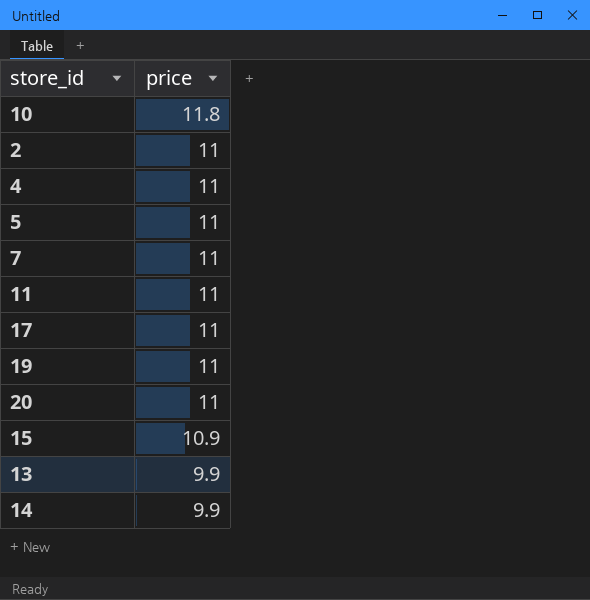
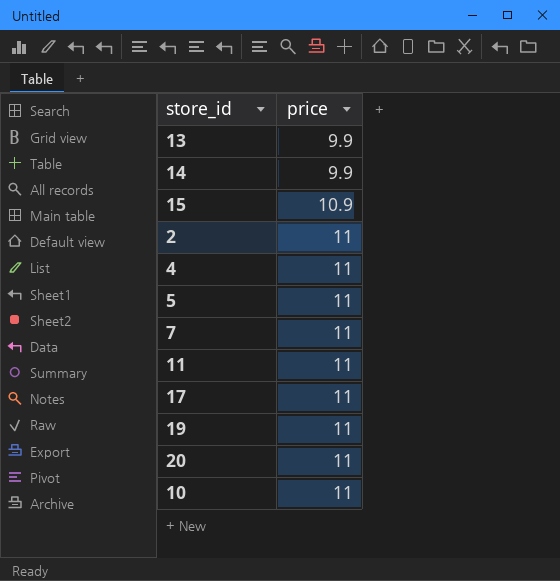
row order: price descending -> price ascending
10 | price: 11.8 -> 11

